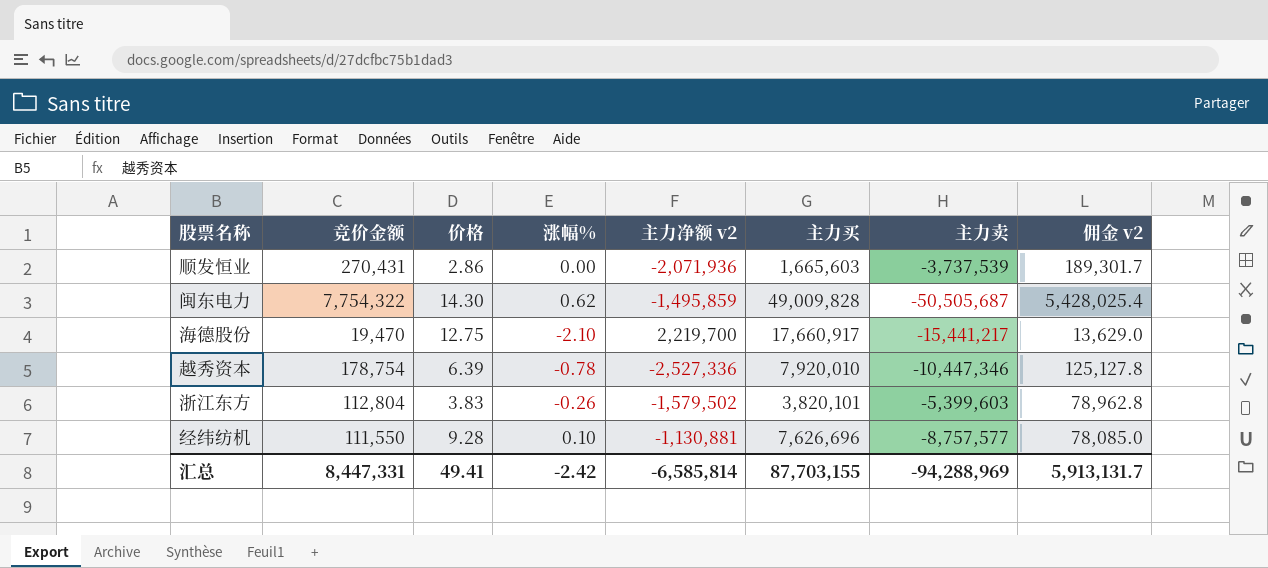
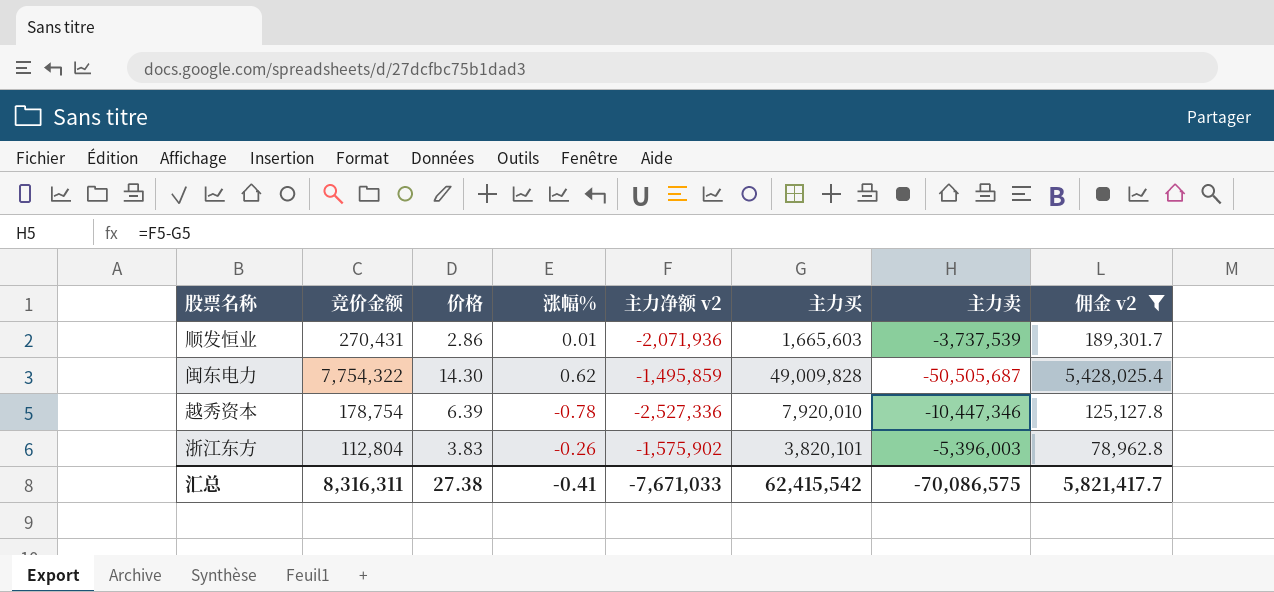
filter: none -> 佣金 v2 >= 78,962.8
顺发恒业 | 涨幅%: 0.00 -> 0.01
浙江东方 | 主力净额 v2: -1,579,502 -> -1,575,902
浙江东方 | 主力卖: -5,399,603 -> -5,396,003
汇总 | 竞价金额: 8,447,331 -> 8,316,311
汇总 | 价格: 49.41 -> 27.38
汇总 | 涨幅%: -2.42 -> -0.41
汇总 | 主力净额 v2: -6,585,814 -> -7,671,033
汇总 | 主力买: 87,703,155 -> 62,415,542
汇总 | 主力卖: -94,288,969 -> -70,086,575
汇总 | 佣金 v2: 5,913,131.7 -> 5,821,417.7

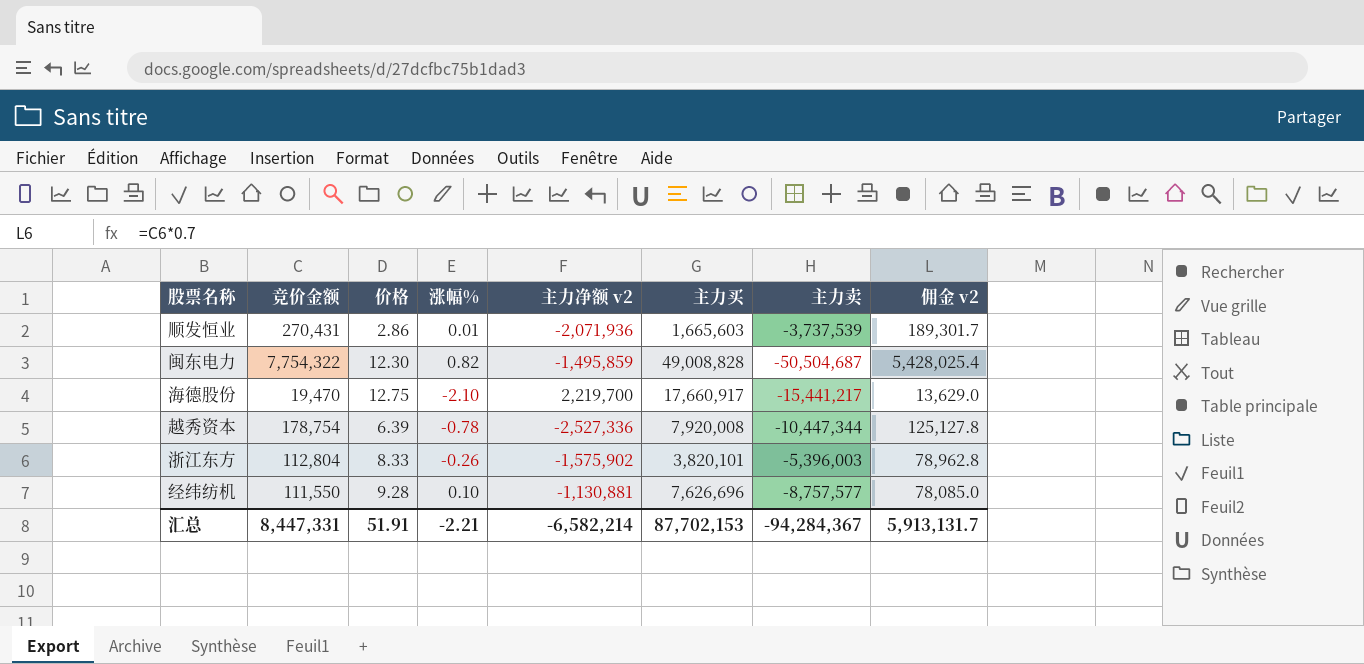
filter: 佣金 v2 >= 78,962.8 -> none
闽东电力 | 价格: 14.30 -> 12.30
闽东电力 | 涨幅%: 0.62 -> 0.82
闽东电力 | 主力买: 49,009,828 -> 49,008,828
闽东电力 | 主力卖: -50,505,687 -> -50,504,687
越秀资本 | 主力买: 7,920,010 -> 7,920,008
越秀资本 | 主力卖: -10,447,346 -> -10,447,344
浙江东方 | 价格: 3.83 -> 8.33
汇总 | 竞价金额: 8,316,311 -> 8,447,331
汇总 | 价格: 27.38 -> 51.91
汇总 | 涨幅%: -0.41 -> -2.21
汇总 | 主力净额 v2: -7,671,033 -> -6,582,214
汇总 | 主力买: 62,415,542 -> 87,702,153
汇总 | 主力卖: -70,086,575 -> -94,284,367
汇总 | 佣金 v2: 5,821,417.7 -> 5,913,131.7

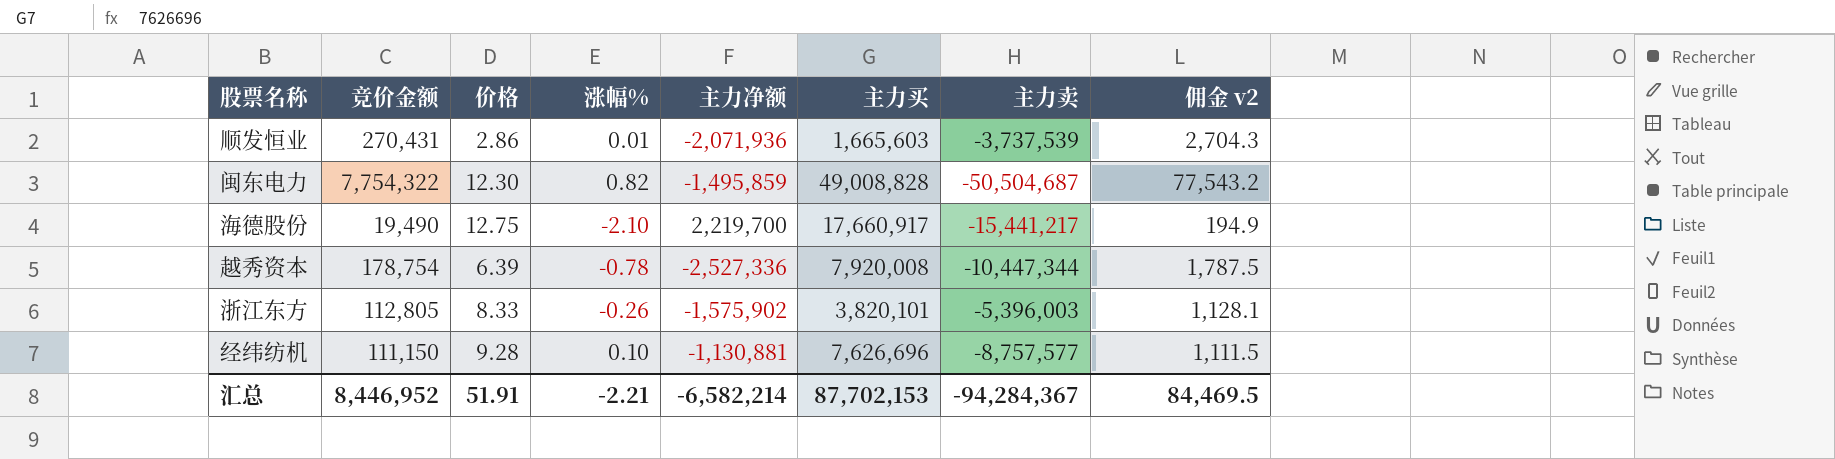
column name: 主力净额 v2 -> 主力净额
column 佣金 v2 | formula: [竞价金额] * 0.7 -> [竞价金额] * 0.01
海德股份 | 竞价金额: 19,470 -> 19,490
浙江东方 | 竞价金额: 112,804 -> 112,805
经纬纺机 | 竞价金额: 111,550 -> 111,150
汇总 | 竞价金额: 8,447,331 -> 8,446,952
汇总 | 佣金 v2: 5,913,131.7 -> 84,469.5

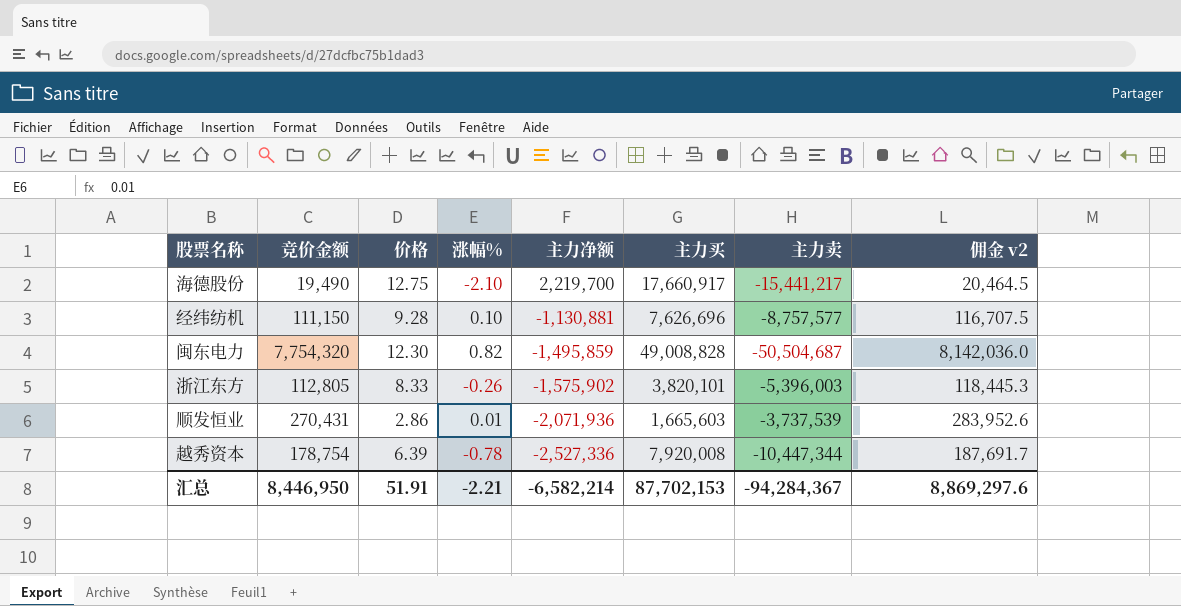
row order: none -> 主力净额 descending
column 佣金 v2 | formula: [竞价金额] * 0.01 -> [竞价金额] * 1.05
闽东电力 | 竞价金额: 7,754,322 -> 7,754,320
汇总 | 竞价金额: 8,446,952 -> 8,446,950
汇总 | 佣金 v2: 84,469.5 -> 8,869,297.6

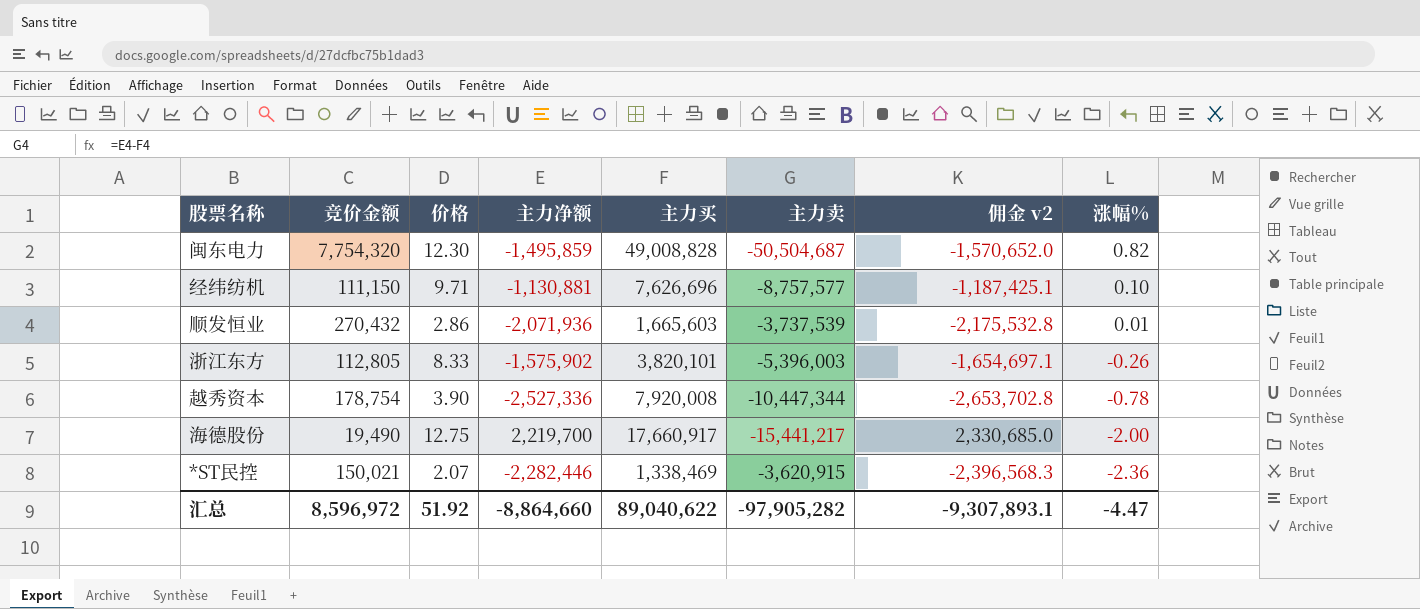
row order: 主力净额 descending -> 涨幅% descending
column 佣金 v2 | formula: [竞价金额] * 1.05 -> [主力净额] * 1.05
column 涨幅% | position: 4 -> 8
经纬纺机 | 价格: 9.28 -> 9.71
顺发恒业 | 竞价金额: 270,431 -> 270,432
越秀资本 | 价格: 6.39 -> 3.90
海德股份 | 涨幅%: -2.10 -> -2.00
row *ST民控: none -> 150,021 | 2.07 | -2,282,446 | 1,338,469 | -3,620,915 | -2,396,568.3 | -2.36
汇总 | 竞价金额: 8,446,950 -> 8,596,972
汇总 | 价格: 51.91 -> 51.92
汇总 | 主力净额: -6,582,214 -> -8,864,660
汇总 | 主力买: 87,702,153 -> 89,040,622
汇总 | 主力卖: -94,284,367 -> -97,905,282
汇总 | 佣金 v2: 8,869,297.6 -> -9,307,893.1
汇总 | 涨幅%: -2.21 -> -4.47

